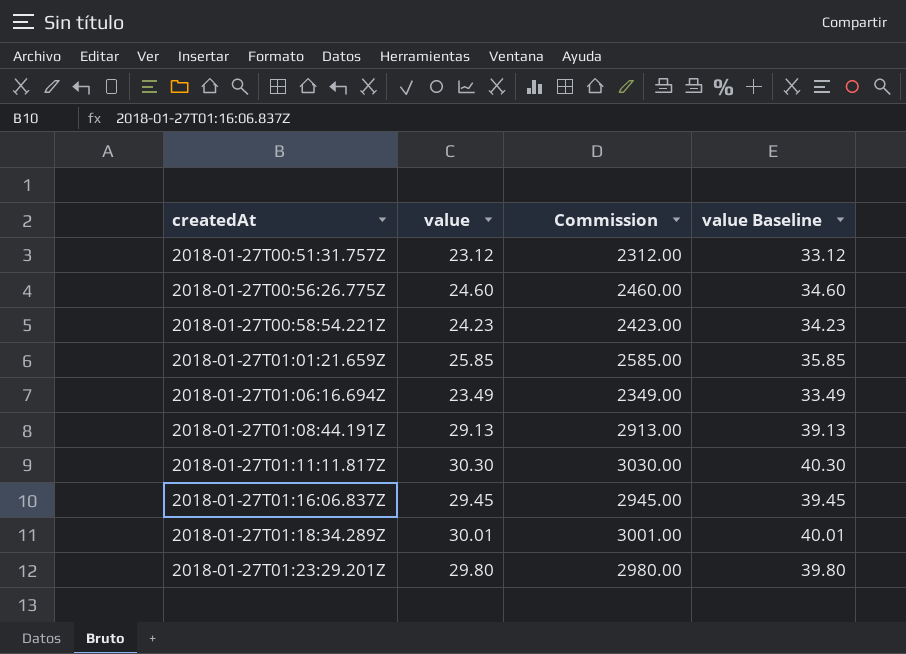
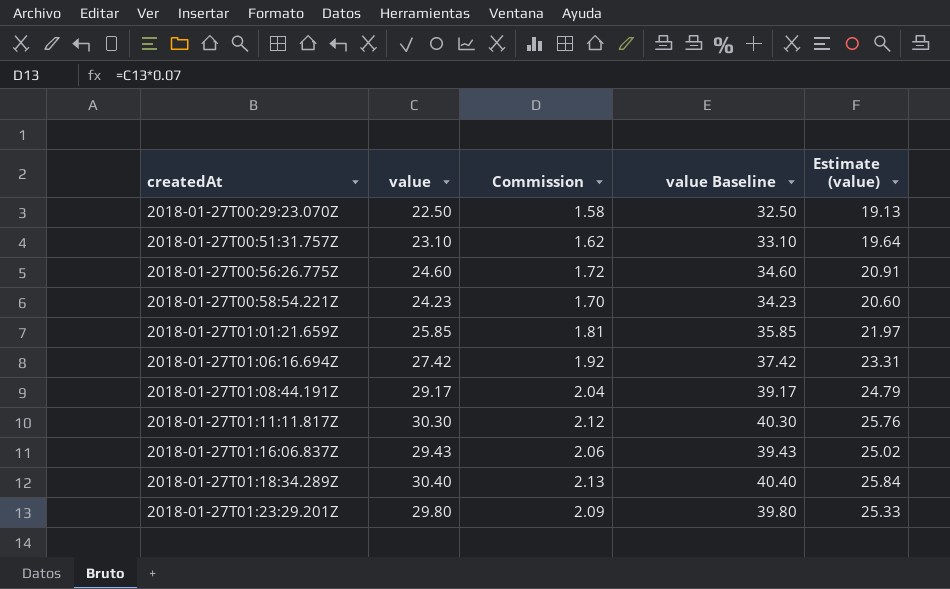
column Commission | formula: [value] * 100 -> [value] * 0.07
column Estimate (value) | formula: none -> [value] * 0.85
row 2018-01-27T00:29:23.070Z: none -> 22.50 | 1.58 | 32.50 | 19.13
2018-01-27T00:51:31.757Z | value: 23.12 -> 23.10
2018-01-27T00:51:31.757Z | value Baseline: 33.12 -> 33.10
2018-01-27T01:06:16.694Z | value: 23.49 -> 27.42
2018-01-27T01:06:16.694Z | value Baseline: 33.49 -> 37.42
2018-01-27T01:08:44.191Z | value: 29.13 -> 29.17
2018-01-27T01:08:44.191Z | value Baseline: 39.13 -> 39.17
2018-01-27T01:16:06.837Z | value: 29.45 -> 29.43
2018-01-27T01:16:06.837Z | value Baseline: 39.45 -> 39.43
2018-01-27T01:18:34.289Z | value: 30.01 -> 30.40
2018-01-27T01:18:34.289Z | value Baseline: 40.01 -> 40.40

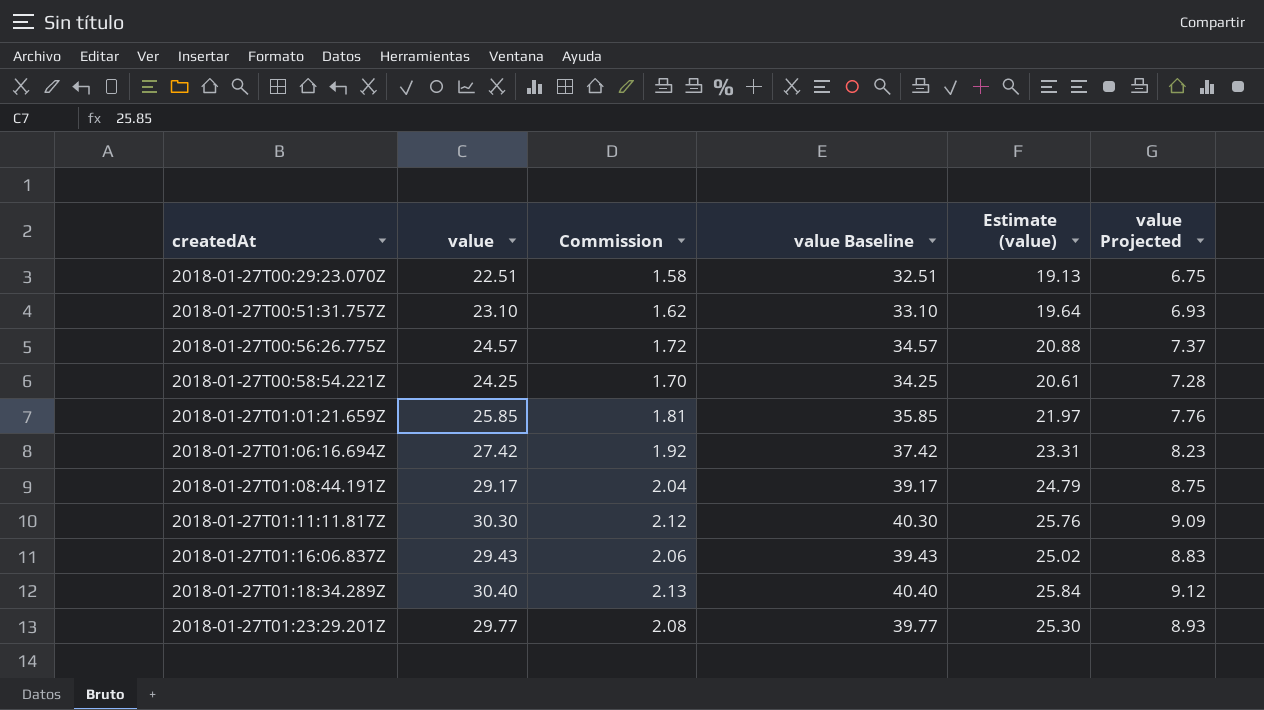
column value Projected | formula: none -> [value] * 0.3
2018-01-27T00:29:23.070Z | value: 22.50 -> 22.51
2018-01-27T00:29:23.070Z | value Baseline: 32.50 -> 32.51
2018-01-27T00:56:26.775Z | value: 24.60 -> 24.57
2018-01-27T00:56:26.775Z | value Baseline: 34.60 -> 34.57
2018-01-27T00:56:26.775Z | Estimate (value): 20.91 -> 20.88
2018-01-27T00:58:54.221Z | value: 24.23 -> 24.25
2018-01-27T00:58:54.221Z | value Baseline: 34.23 -> 34.25
2018-01-27T00:58:54.221Z | Estimate (value): 20.60 -> 20.61
2018-01-27T01:23:29.201Z | value: 29.80 -> 29.77
2018-01-27T01:23:29.201Z | Commission: 2.09 -> 2.08
2018-01-27T01:23:29.201Z | value Baseline: 39.80 -> 39.77
2018-01-27T01:23:29.201Z | Estimate (value): 25.33 -> 25.30

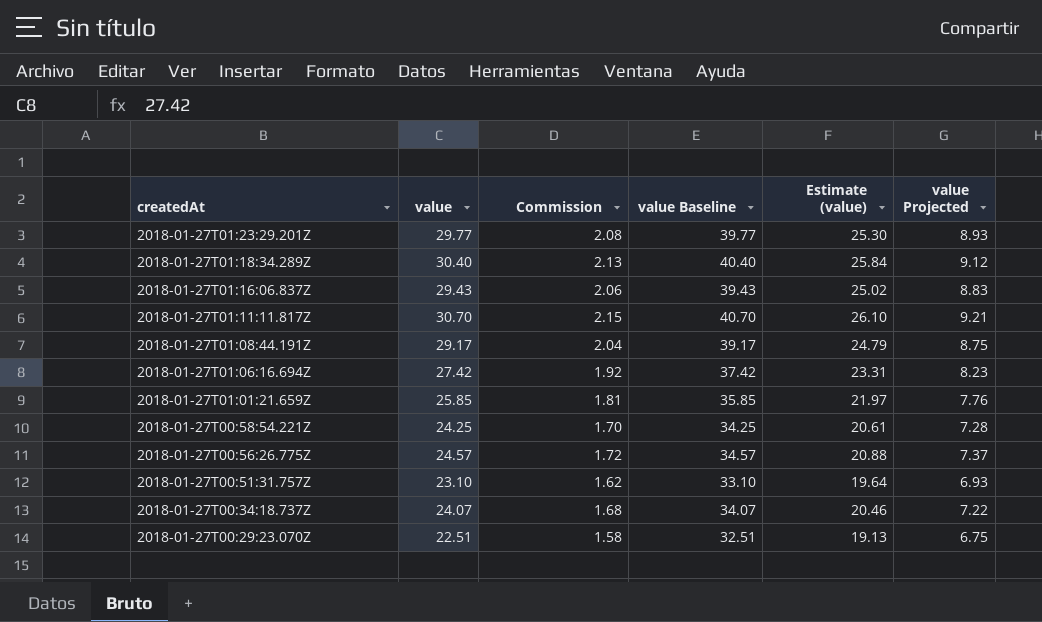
row order: createdAt ascending -> createdAt descending
2018-01-27T01:11:11.817Z | value: 30.30 -> 30.70
2018-01-27T01:11:11.817Z | Commission: 2.12 -> 2.15
2018-01-27T01:11:11.817Z | value Baseline: 40.30 -> 40.70
2018-01-27T01:11:11.817Z | Estimate (value): 25.76 -> 26.10
2018-01-27T01:11:11.817Z | value Projected: 9.09 -> 9.21
row 2018-01-27T00:34:18.737Z: none -> 24.07 | 1.68 | 34.07 | 20.46 | 7.22

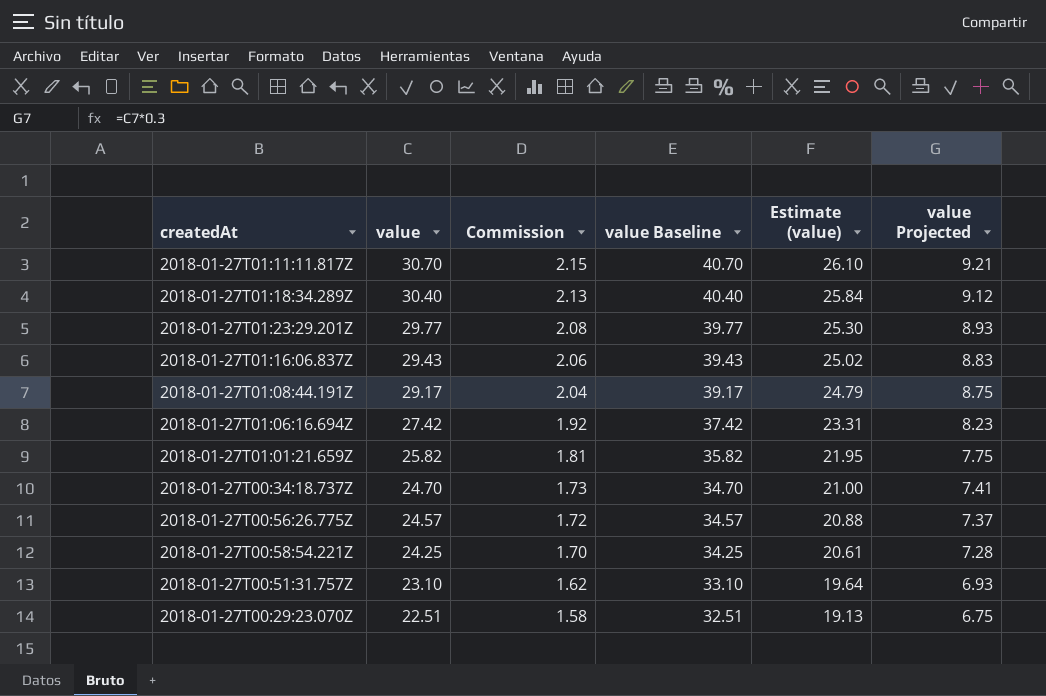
row order: createdAt descending -> value descending
2018-01-27T01:01:21.659Z | value: 25.85 -> 25.82
2018-01-27T01:01:21.659Z | value Baseline: 35.85 -> 35.82
2018-01-27T01:01:21.659Z | Estimate (value): 21.97 -> 21.95
2018-01-27T01:01:21.659Z | value Projected: 7.76 -> 7.75
2018-01-27T00:34:18.737Z | value: 24.07 -> 24.70
2018-01-27T00:34:18.737Z | Commission: 1.68 -> 1.73
2018-01-27T00:34:18.737Z | value Baseline: 34.07 -> 34.70
2018-01-27T00:34:18.737Z | Estimate (value): 20.46 -> 21.00
2018-01-27T00:34:18.737Z | value Projected: 7.22 -> 7.41

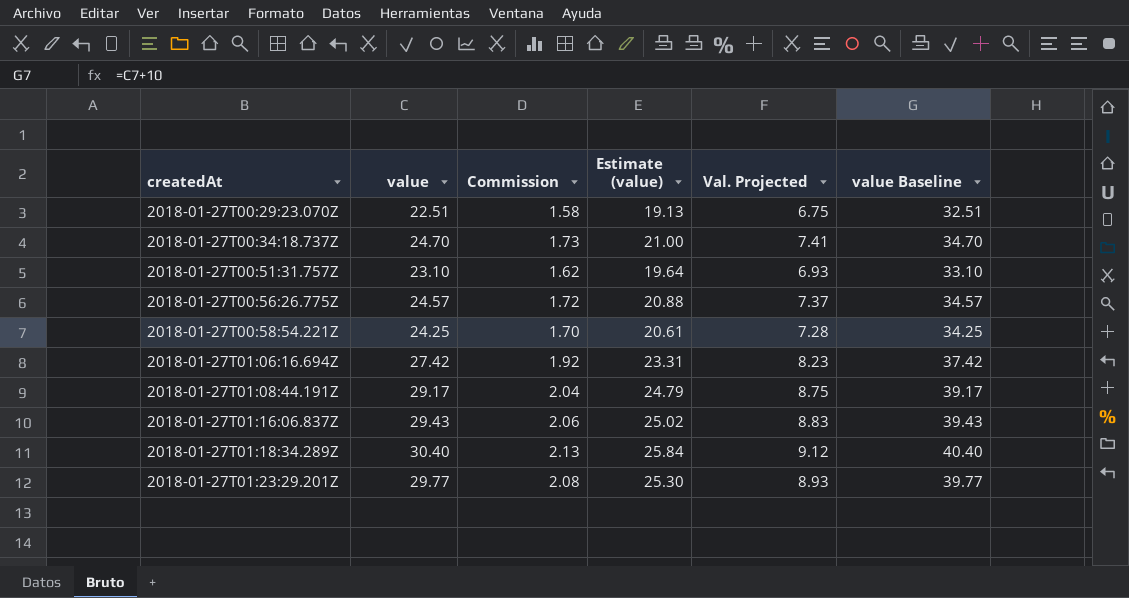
row order: value descending -> createdAt ascending
column name: value Projected -> Val. Projected
column value Baseline | position: 4 -> 6
row 2018-01-27T01:11:11.817Z: 30.70 | 2.15 | 40.70 | 26.10 | 9.21 -> none
row 2018-01-27T01:01:21.659Z: 25.82 | 1.81 | 35.82 | 21.95 | 7.75 -> none

